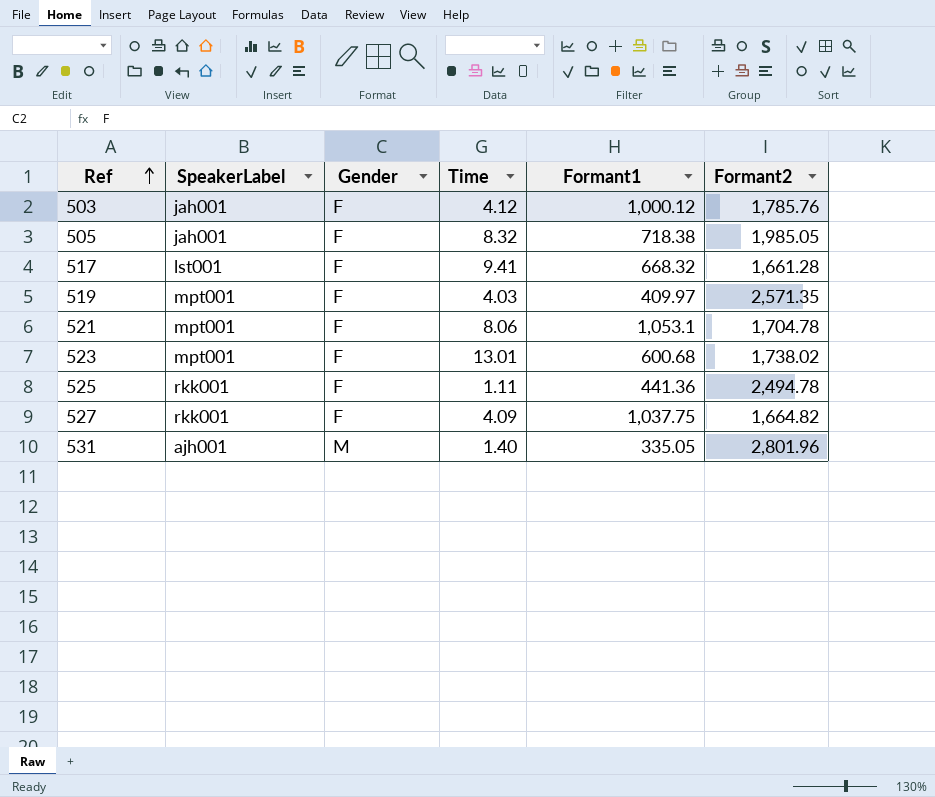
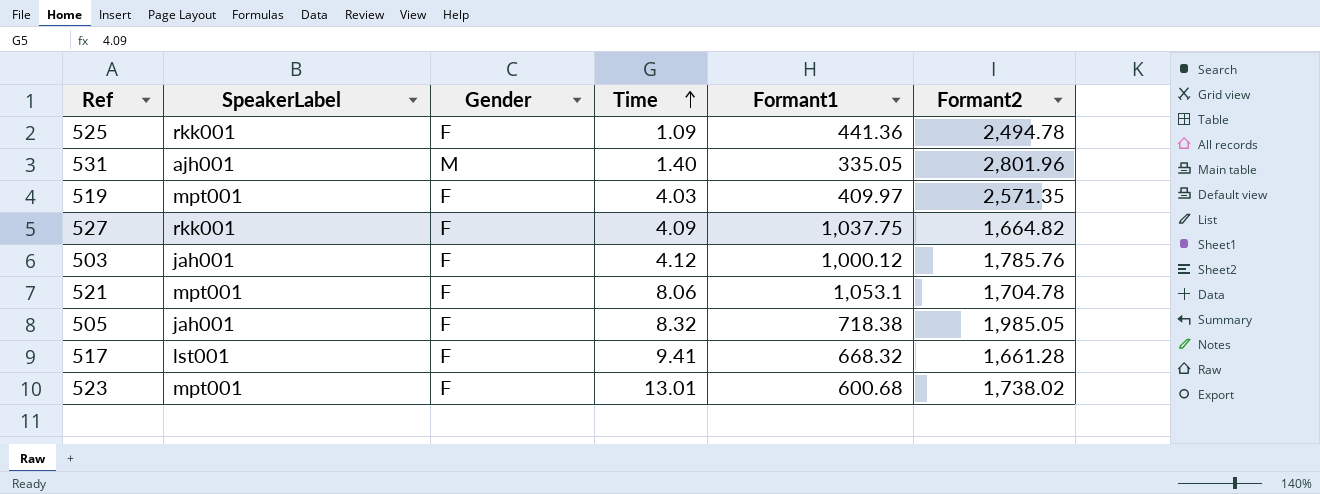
row order: Ref ascending -> Time ascending
525 | Time: 1.11 -> 1.09

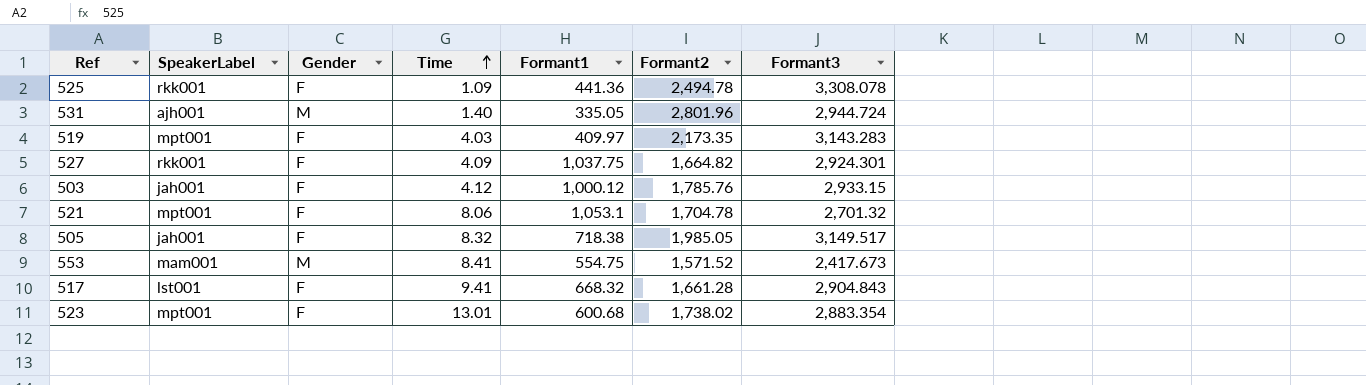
column Formant3 | position: none -> 7
519 | Formant2: 2,571.35 -> 2,173.35
row 553: none -> mam001 | M | 8.41 | 554.75 | 1,571.52 | 2,417.673

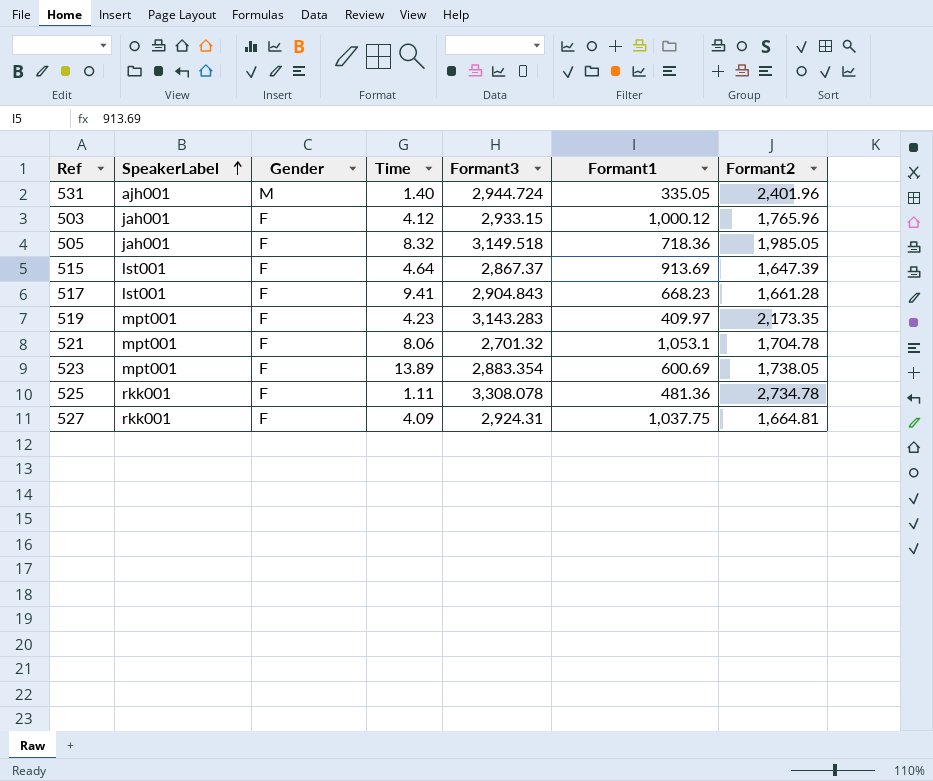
row order: Time ascending -> SpeakerLabel ascending
column Formant3 | position: 7 -> 5
row 553: mam001 | M | 8.41 | 554.75 | 1,571.52 | 2,417.673 -> none
531 | Formant2: 2,801.96 -> 2,401.96
503 | Formant2: 1,785.76 -> 1,765.96
505 | Formant3: 3,149.517 -> 3,149.518
505 | Formant1: 718.38 -> 718.36
row 515: none -> lst001 | F | 4.64 | 2,867.37 | 913.69 | 1,647.39
517 | Formant1: 668.32 -> 668.23
519 | Time: 4.03 -> 4.23
523 | Time: 13.01 -> 13.89
523 | Formant1: 600.68 -> 600.69
523 | Formant2: 1,738.02 -> 1,738.05
525 | Time: 1.09 -> 1.11
525 | Formant1: 441.36 -> 481.36
525 | Formant2: 2,494.78 -> 2,734.78
527 | Formant3: 2,924.301 -> 2,924.31
527 | Formant2: 1,664.82 -> 1,664.81

